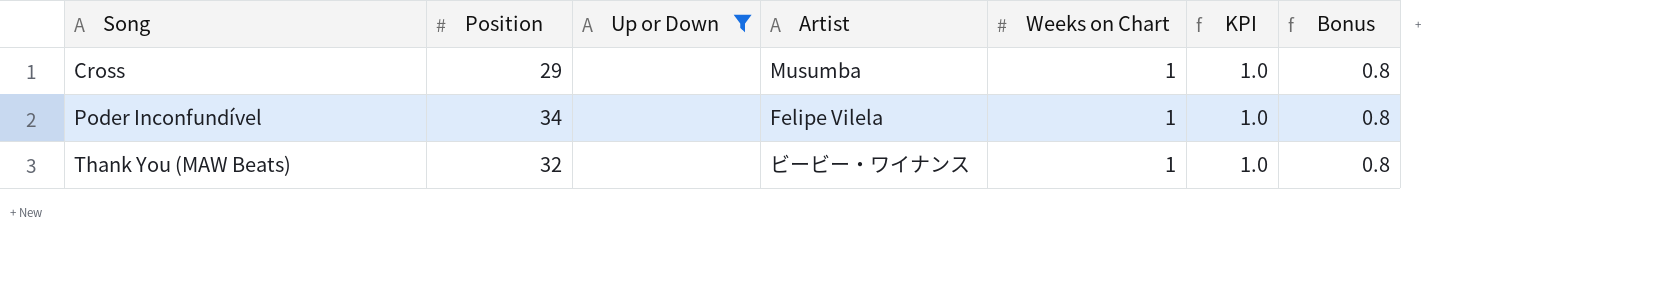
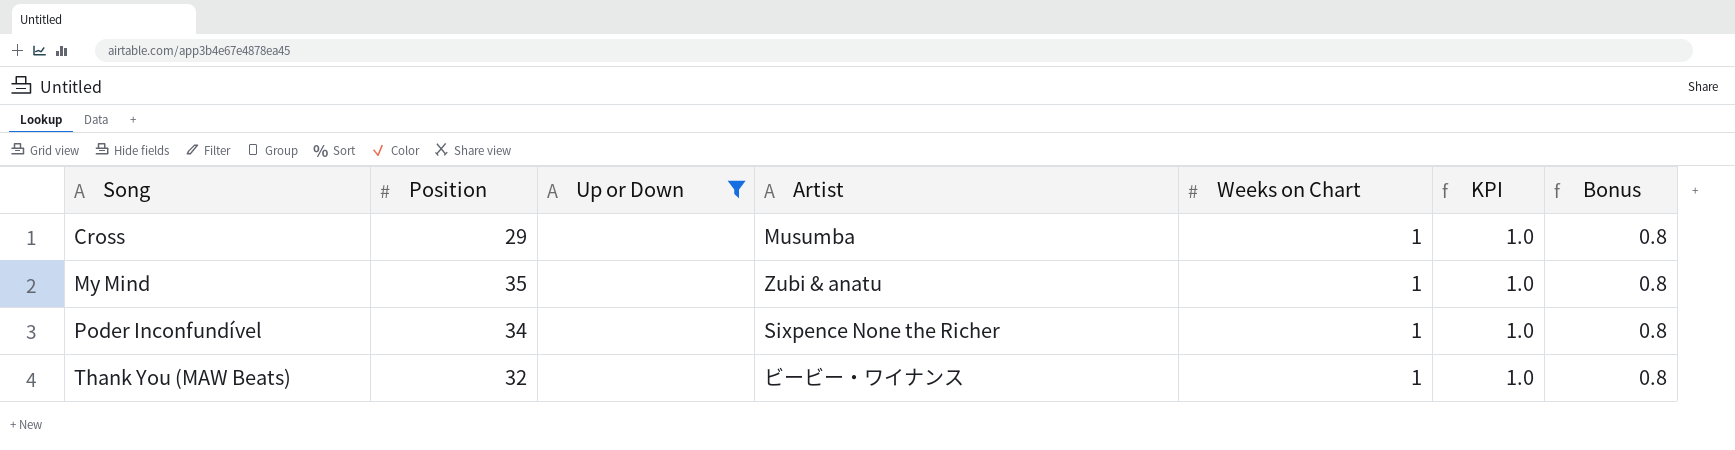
row My Mind: none -> 35 | none | Zubi & anatu | 1 | 1.0 | 0.8
Poder Inconfundível | Artist: Felipe Vilela -> Sixpence None the Richer

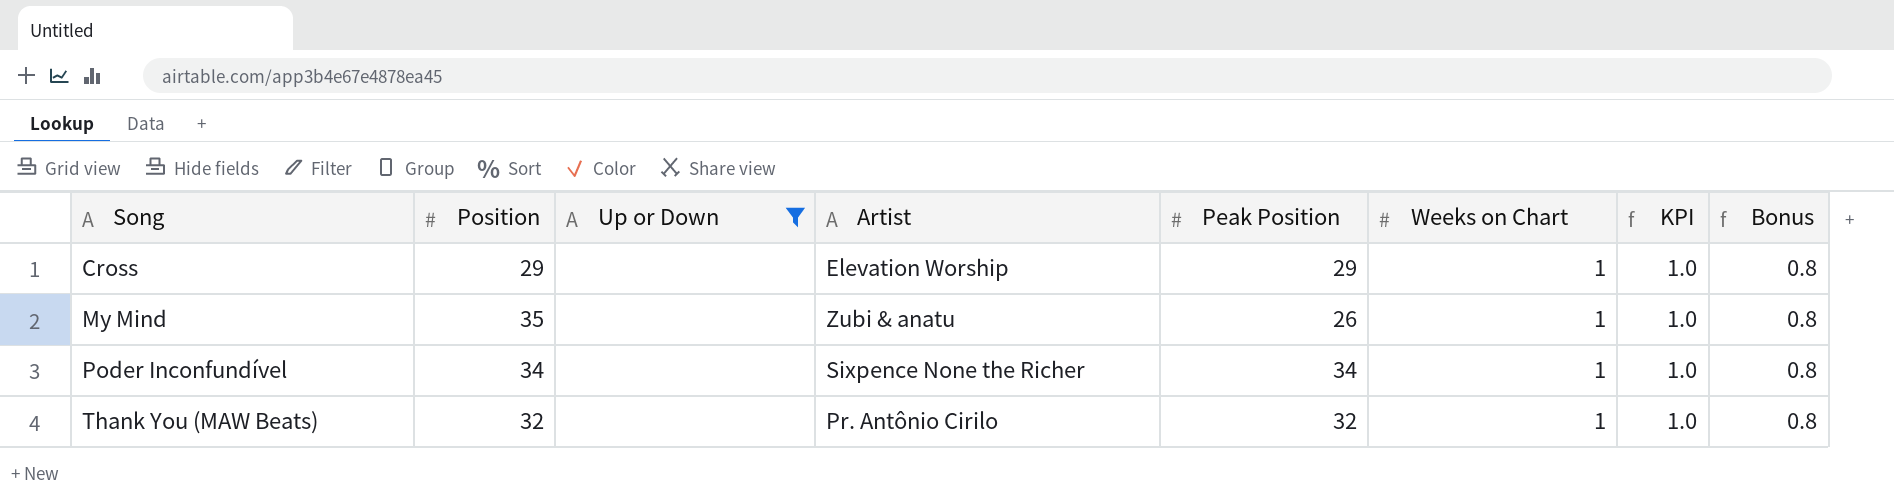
column Peak Position | position: none -> 5
Cross | Artist: Musumba -> Elevation Worship
Thank You (MAW Beats) | Artist: ビービー・ワイナンス -> Pr. Antônio Cirilo

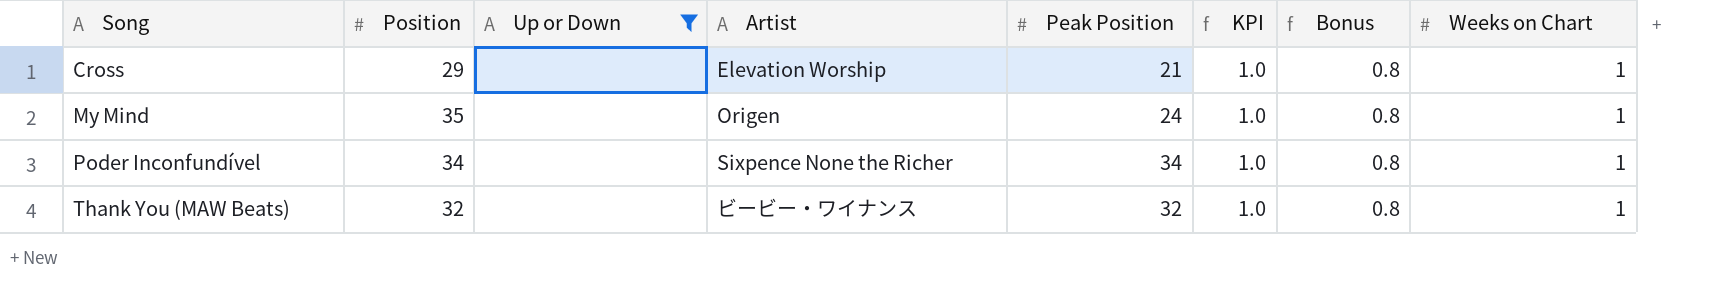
column Weeks on Chart | position: 6 -> 8
Cross | Peak Position: 29 -> 21
My Mind | Artist: Zubi & anatu -> Origen
My Mind | Peak Position: 26 -> 24
Thank You (MAW Beats) | Artist: Pr. Antônio Cirilo -> ビービー・ワイナンス

